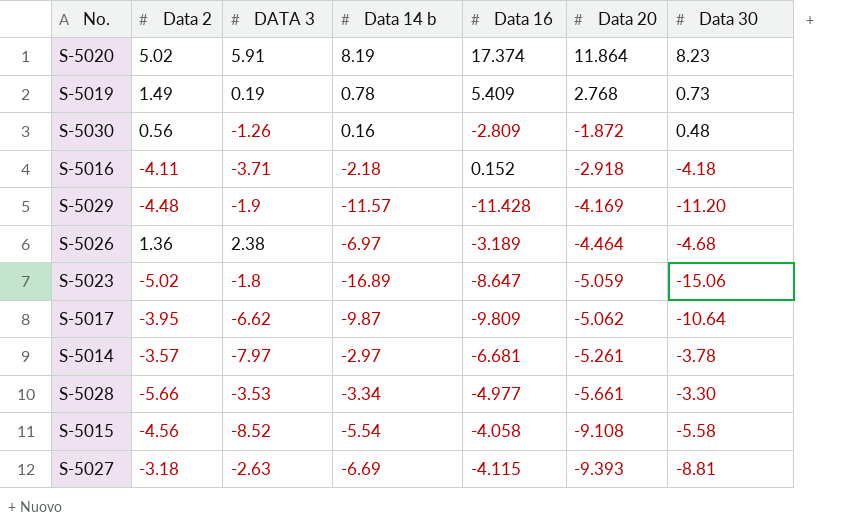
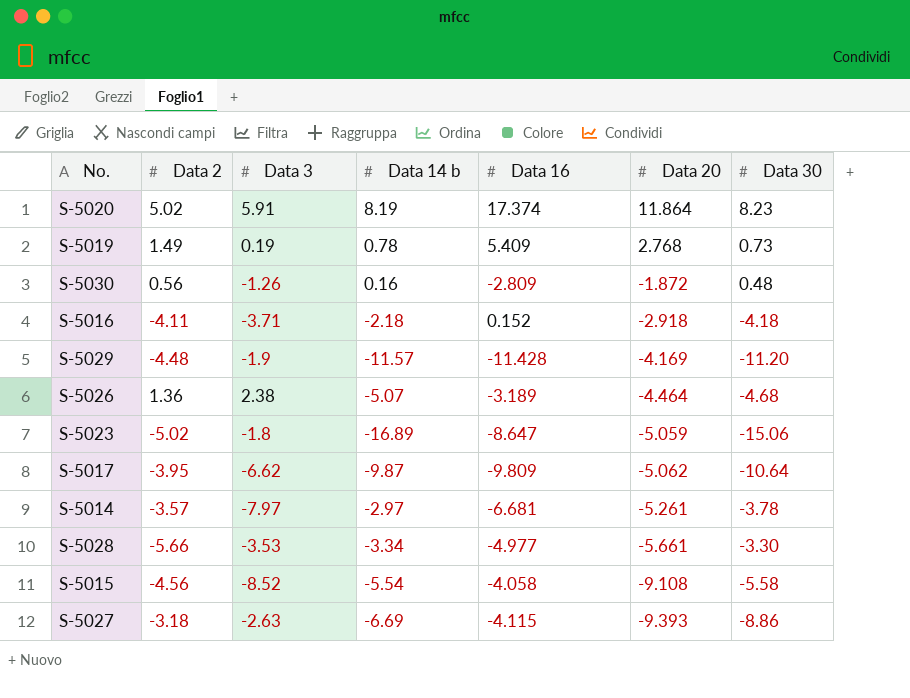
column name: DATA 3 -> Data 3
S-5026 | Data 14 b: -6.97 -> -5.07
S-5027 | Data 30: -8.81 -> -8.86

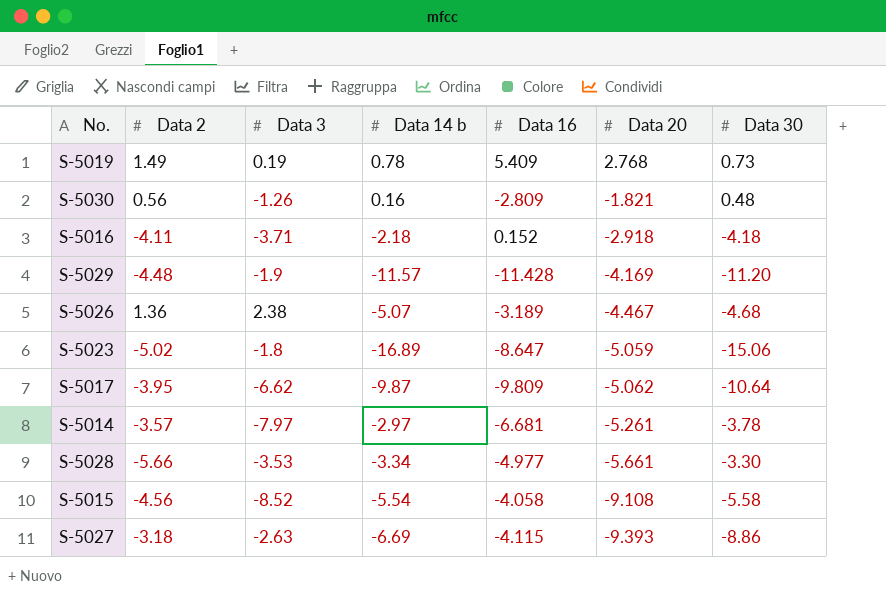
row S-5020: 5.02 | 5.91 | 8.19 | 17.374 | 11.864 | 8.23 -> none
S-5030 | Data 20: -1.872 -> -1.821
S-5026 | Data 20: -4.464 -> -4.467

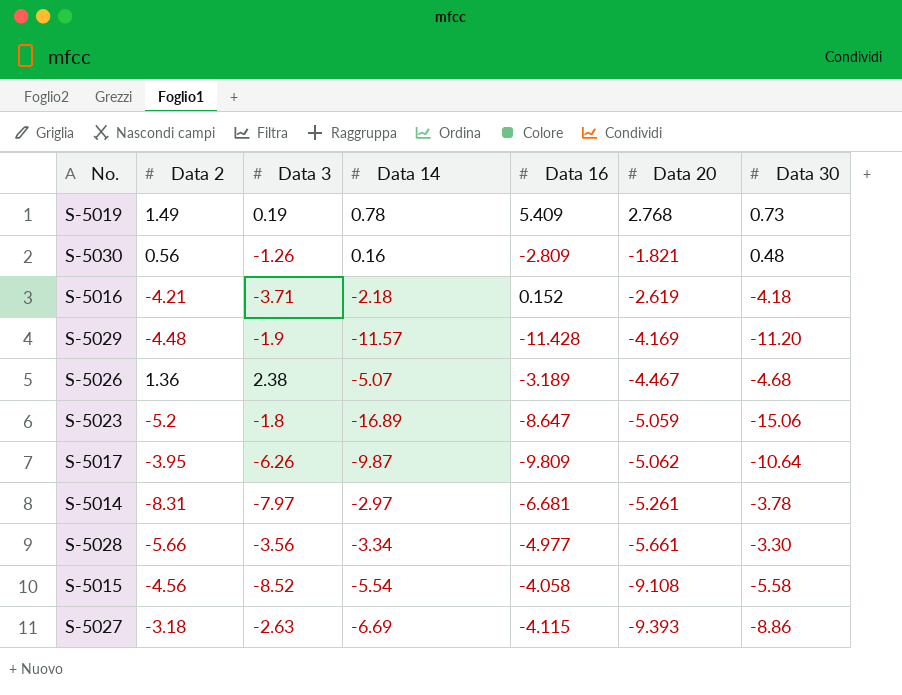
column name: Data 14 b -> Data 14
S-5016 | Data 2: -4.11 -> -4.21
S-5016 | Data 20: -2.918 -> -2.619
S-5023 | Data 2: -5.02 -> -5.2
S-5017 | Data 3: -6.62 -> -6.26
S-5014 | Data 2: -3.57 -> -8.31
S-5028 | Data 3: -3.53 -> -3.56

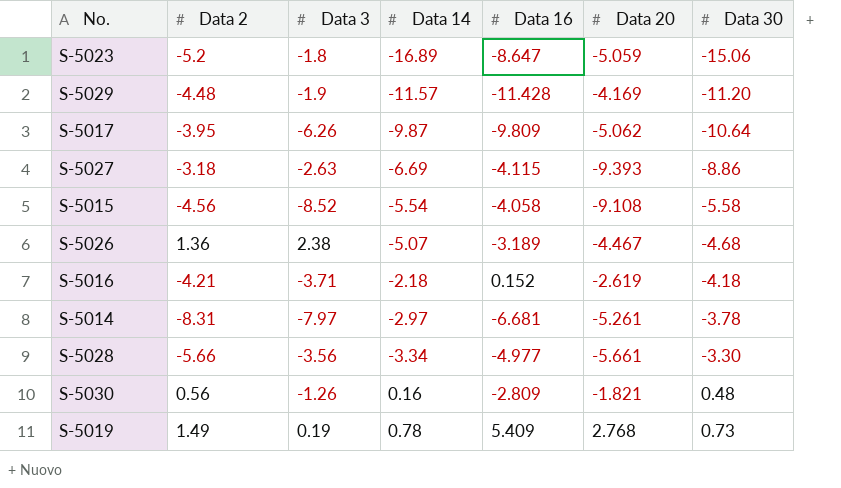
row order: Data 20 descending -> Data 30 ascending

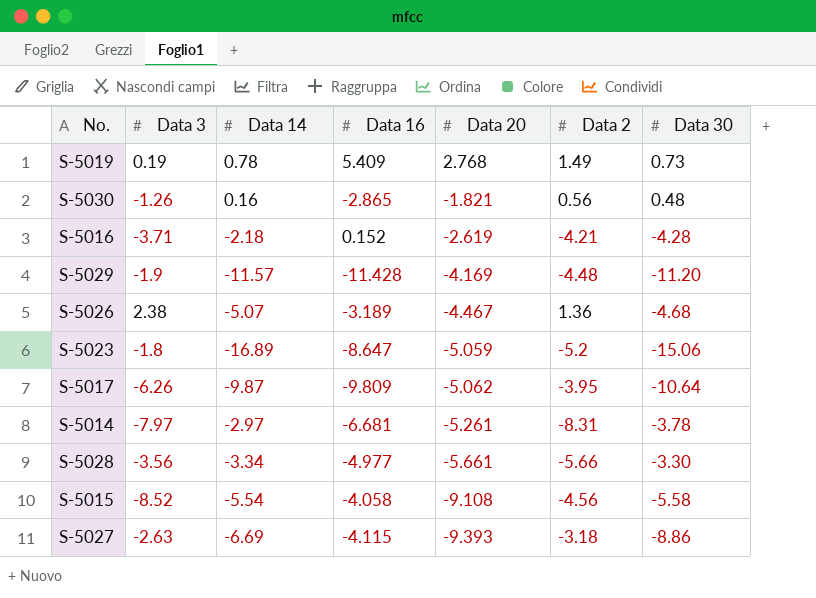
row order: Data 30 ascending -> Data 20 descending
column Data 2 | position: 2 -> 6
S-5030 | Data 16: -2.809 -> -2.865
S-5016 | Data 30: -4.18 -> -4.28

